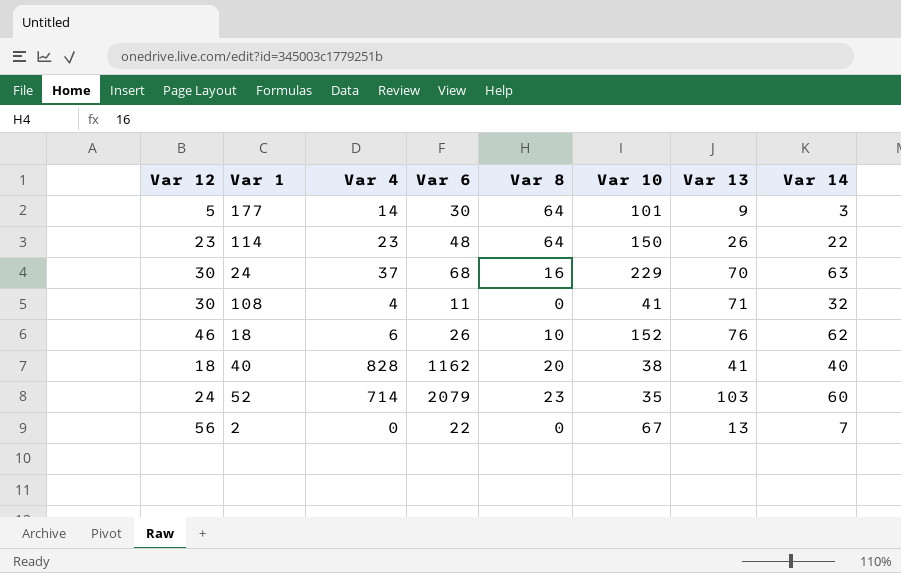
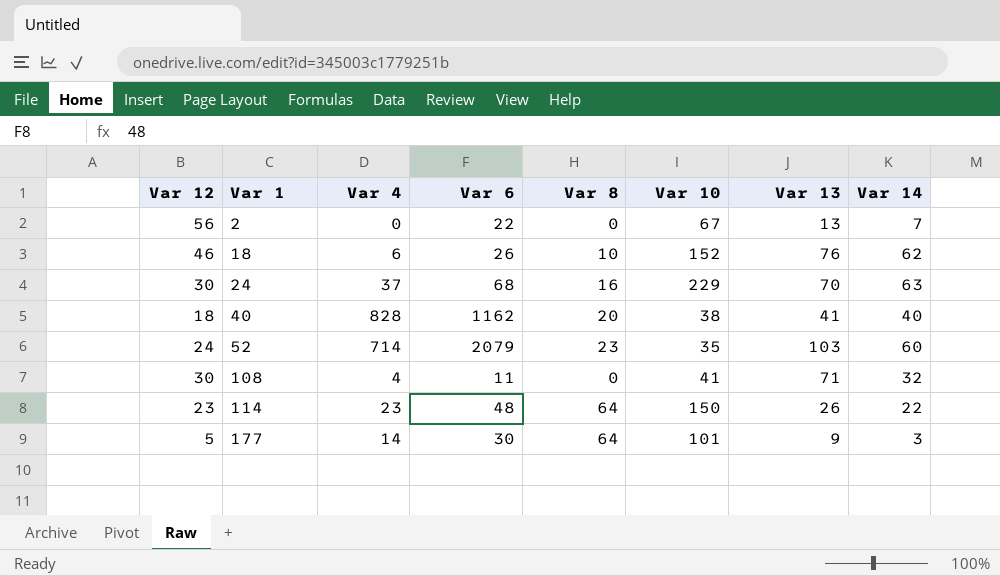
row order: none -> Var 1 ascending

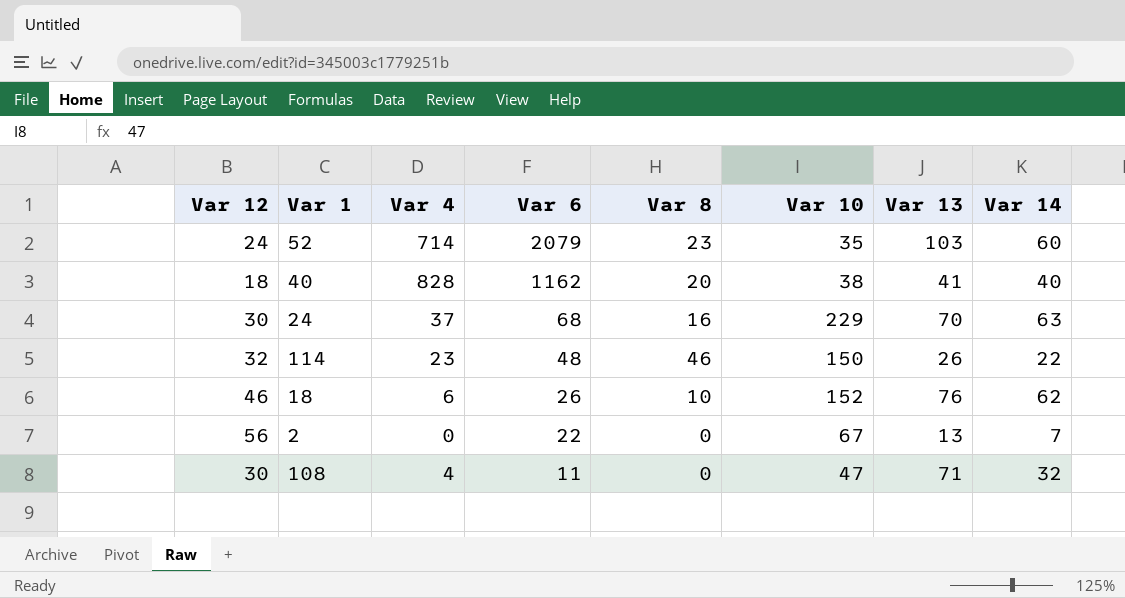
row order: Var 1 ascending -> Var 6 descending
row 177: 5 | 14 | 30 | 64 | 101 | 9 | 3 -> none
114 | Var 12: 23 -> 32
114 | Var 8: 64 -> 46
108 | Var 10: 41 -> 47

